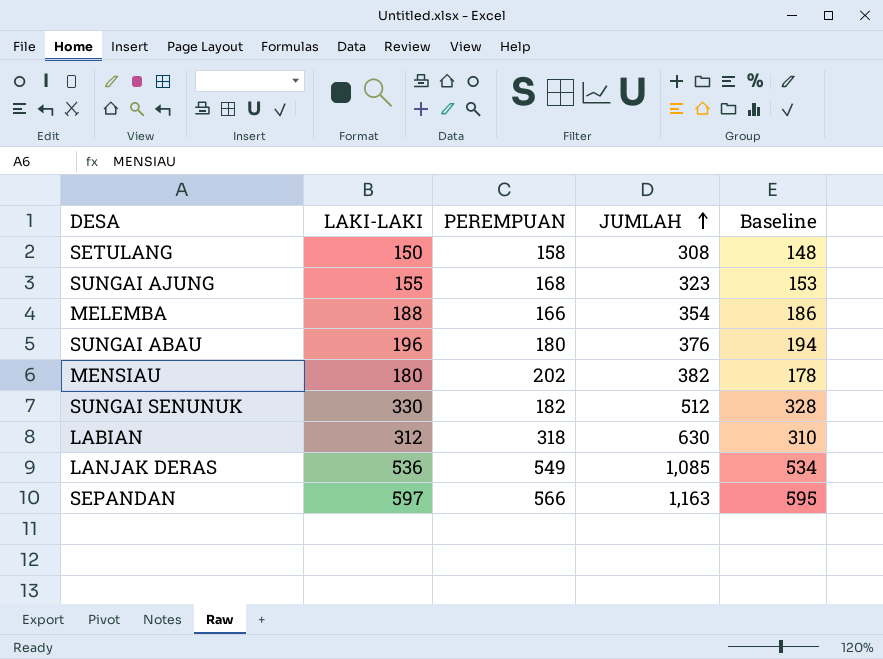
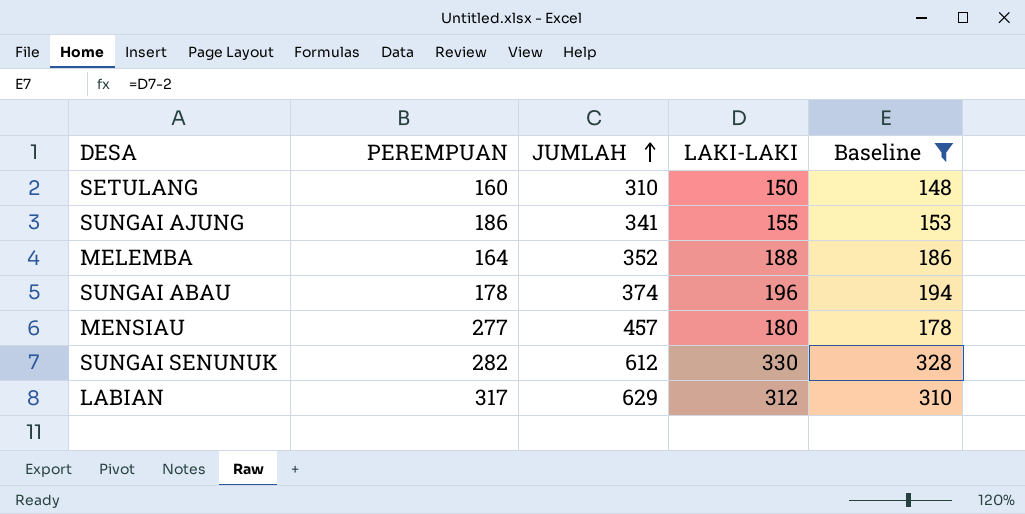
filter: none -> Baseline <= 328
column LAKI-LAKI | position: 2 -> 4
SETULANG | PEREMPUAN: 158 -> 160
SETULANG | JUMLAH: 308 -> 310
SUNGAI AJUNG | PEREMPUAN: 168 -> 186
SUNGAI AJUNG | JUMLAH: 323 -> 341
MELEMBA | PEREMPUAN: 166 -> 164
MELEMBA | JUMLAH: 354 -> 352
SUNGAI ABAU | PEREMPUAN: 180 -> 178
SUNGAI ABAU | JUMLAH: 376 -> 374
MENSIAU | PEREMPUAN: 202 -> 277
MENSIAU | JUMLAH: 382 -> 457
SUNGAI SENUNUK | PEREMPUAN: 182 -> 282
SUNGAI SENUNUK | JUMLAH: 512 -> 612
LABIAN | PEREMPUAN: 318 -> 317
LABIAN | JUMLAH: 630 -> 629

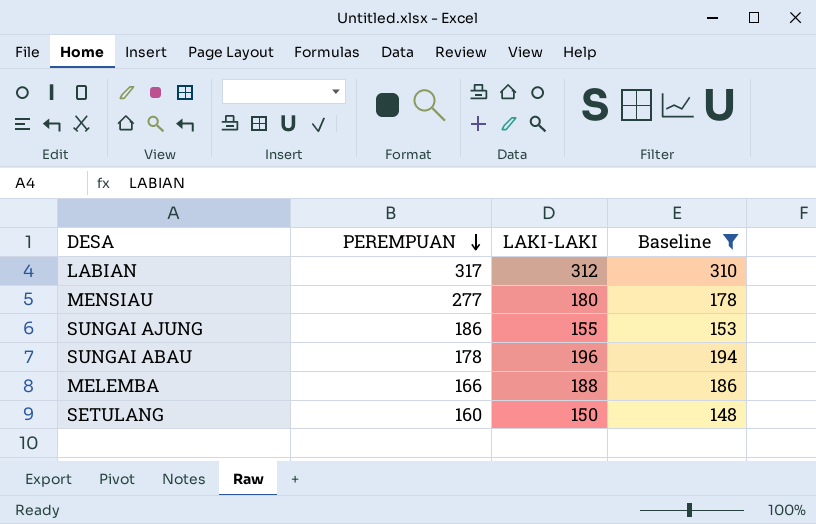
row order: JUMLAH ascending -> PEREMPUAN descending
column JUMLAH | formula: [PEREMPUAN] + [LAKI-LAKI] -> none
row SUNGAI SENUNUK: 282 | 612 | 330 | 328 -> none
MELEMBA | PEREMPUAN: 164 -> 166

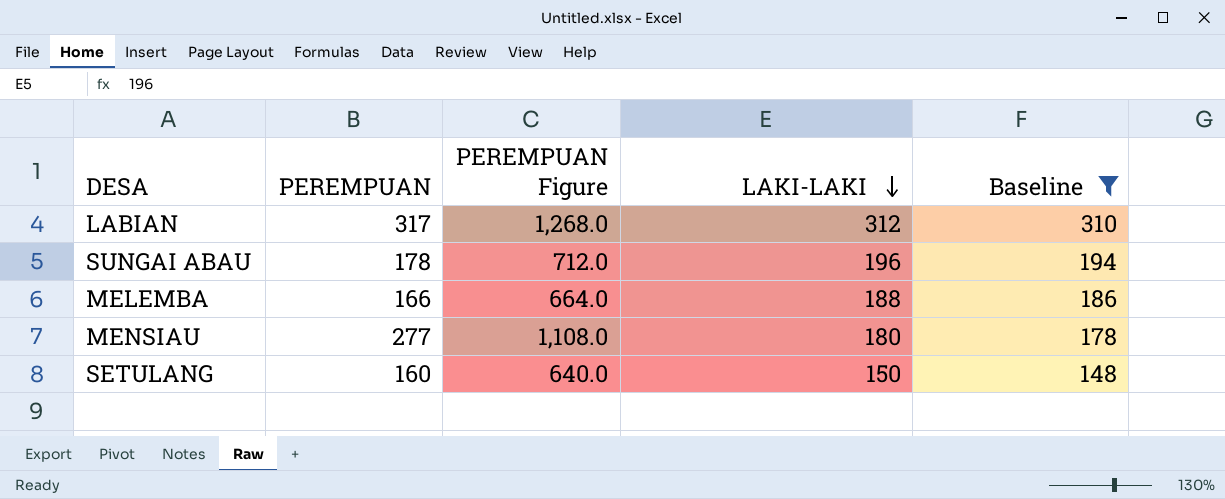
row order: PEREMPUAN descending -> LAKI-LAKI descending
column PEREMPUAN Figure | formula: none -> [PEREMPUAN] * 4
row SUNGAI AJUNG: 186 | 155 | 153 -> none

